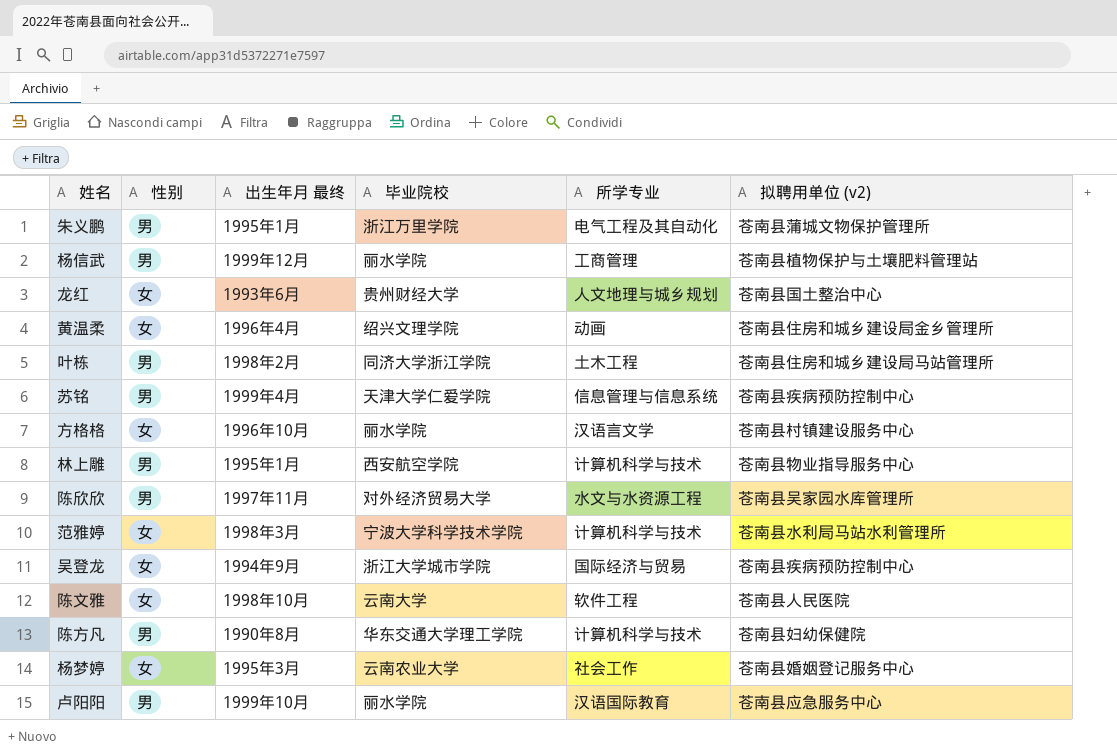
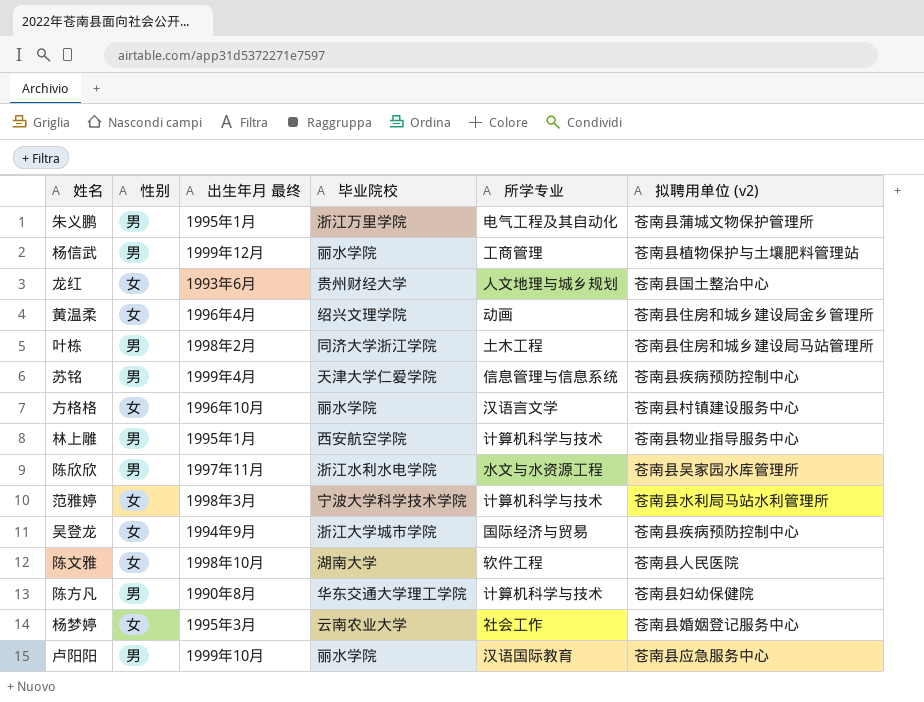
陈欣欣 | 毕业院校: 对外经济贸易大学 -> 浙江水利水电学院
陈文雅 | 毕业院校: 云南大学 -> 湖南大学

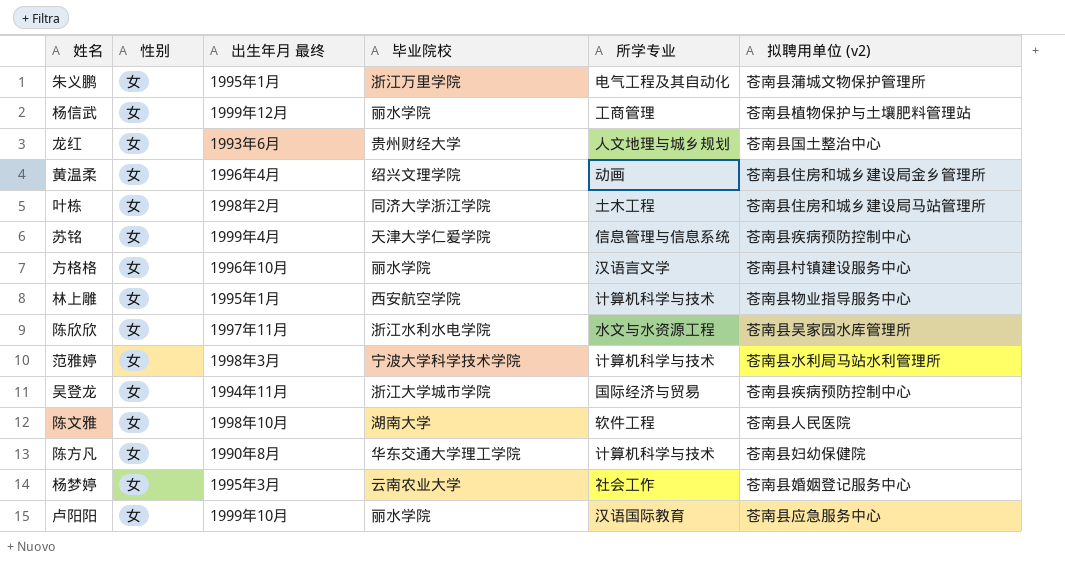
朱义鹏 | 性别: 男 -> 女
杨信武 | 性别: 男 -> 女
叶栋 | 性别: 男 -> 女
苏铭 | 性别: 男 -> 女
林上雕 | 性别: 男 -> 女
陈欣欣 | 性别: 男 -> 女
吴登龙 | 出生年月 最终: 1994年9月 -> 1994年11月
陈方凡 | 性别: 男 -> 女
卢阳阳 | 性别: 男 -> 女

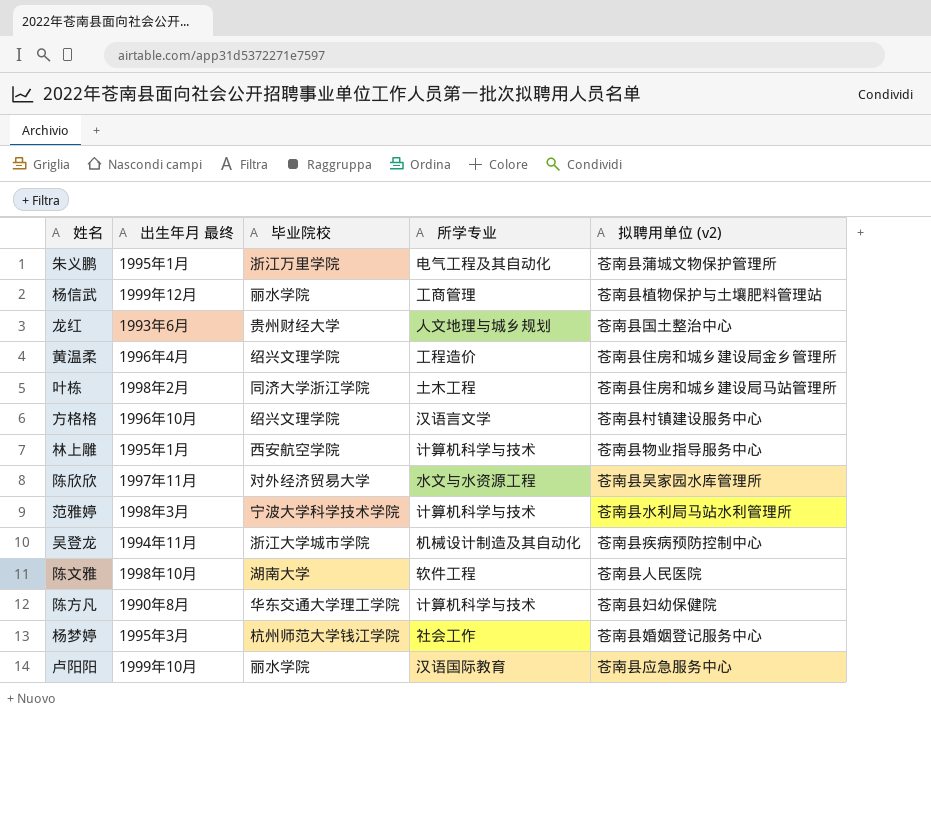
column 性别 | position: 2 -> none
row 苏铭: 女 | 1999年4月 | 天津大学仁爱学院 | 信息管理与信息系统 | 苍南县疾病预防控制中心 -> none
黄温柔 | 所学专业: 动画 -> 工程造价
方格格 | 毕业院校: 丽水学院 -> 绍兴文理学院
陈欣欣 | 毕业院校: 浙江水利水电学院 -> 对外经济贸易大学
吴登龙 | 所学专业: 国际经济与贸易 -> 机械设计制造及其自动化
杨梦婷 | 毕业院校: 云南农业大学 -> 杭州师范大学钱江学院

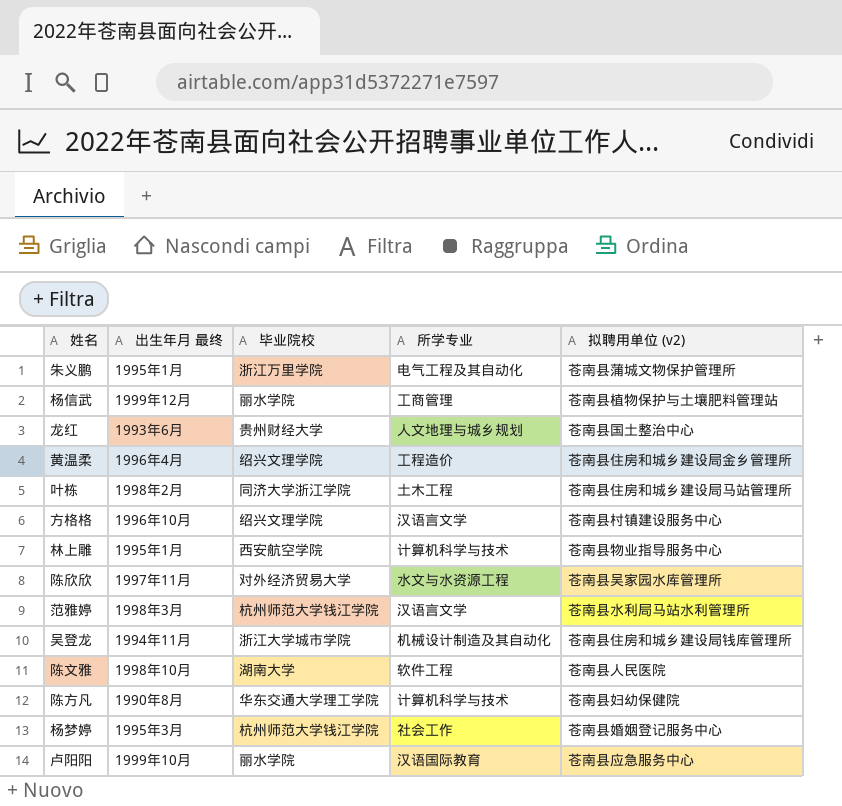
范雅婷 | 毕业院校: 宁波大学科学技术学院 -> 杭州师范大学钱江学院
范雅婷 | 所学专业: 计算机科学与技术 -> 汉语言文学
吴登龙 | 拟聘用单位 (v2): 苍南县疾病预防控制中心 -> 苍南县住房和城乡建设局钱库管理所

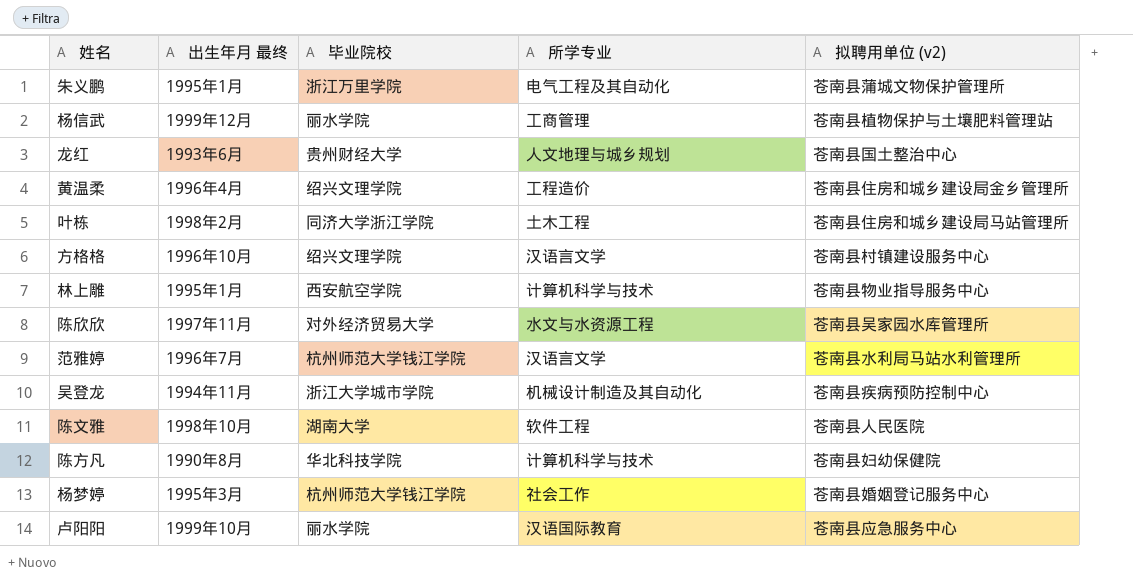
范雅婷 | 出生年月 最终: 1998年3月 -> 1996年7月
吴登龙 | 拟聘用单位 (v2): 苍南县住房和城乡建设局钱库管理所 -> 苍南县疾病预防控制中心
陈方凡 | 毕业院校: 华东交通大学理工学院 -> 华北科技学院

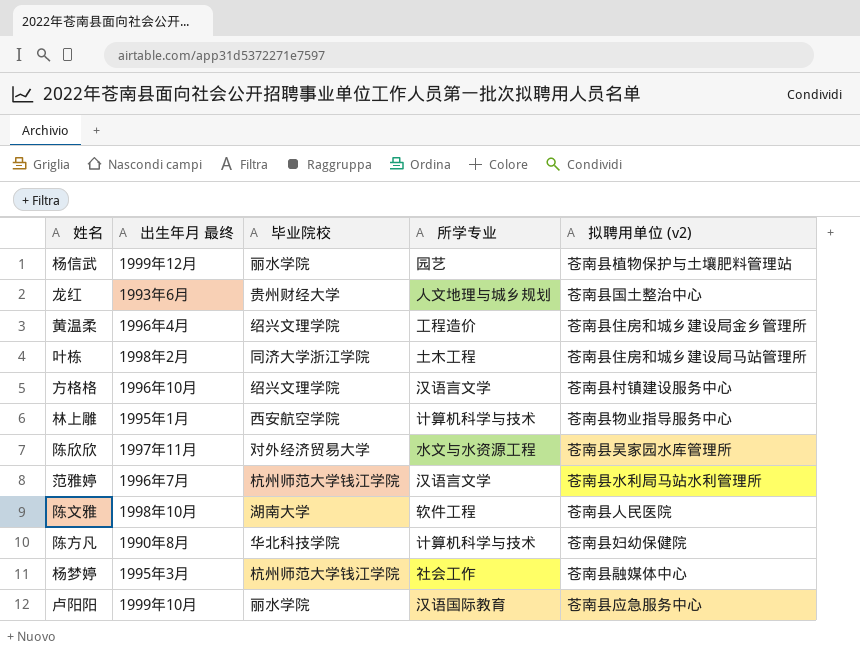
row 朱义鹏: 1995年1月 | 浙江万里学院 | 电气工程及其自动化 | 苍南县蒲城文物保护管理所 -> none
row 吴登龙: 1994年11月 | 浙江大学城市学院 | 机械设计制造及其自动化 | 苍南县疾病预防控制中心 -> none
杨信武 | 所学专业: 工商管理 -> 园艺
杨梦婷 | 拟聘用单位 (v2): 苍南县婚姻登记服务中心 -> 苍南县融媒体中心

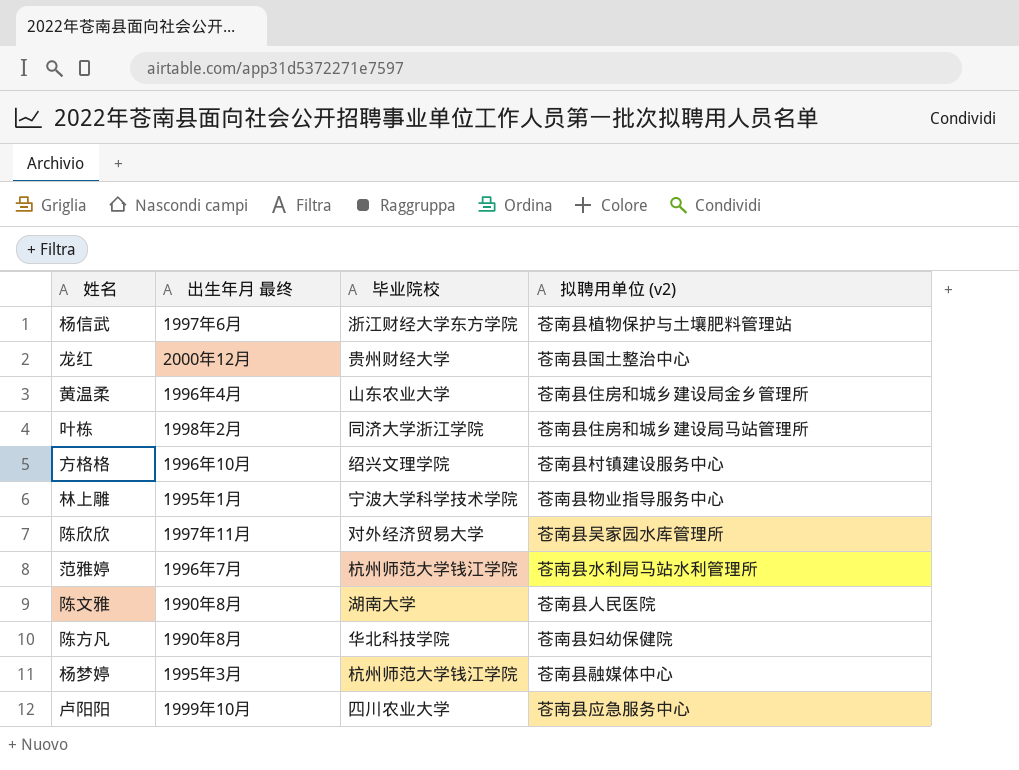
column 所学专业 | position: 4 -> none
杨信武 | 出生年月 最终: 1999年12月 -> 1997年6月
杨信武 | 毕业院校: 丽水学院 -> 浙江财经大学东方学院
龙红 | 出生年月 最终: 1993年6月 -> 2000年12月
黄温柔 | 毕业院校: 绍兴文理学院 -> 山东农业大学
林上雕 | 毕业院校: 西安航空学院 -> 宁波大学科学技术学院
陈文雅 | 出生年月 最终: 1998年10月 -> 1990年8月
卢阳阳 | 毕业院校: 丽水学院 -> 四川农业大学

